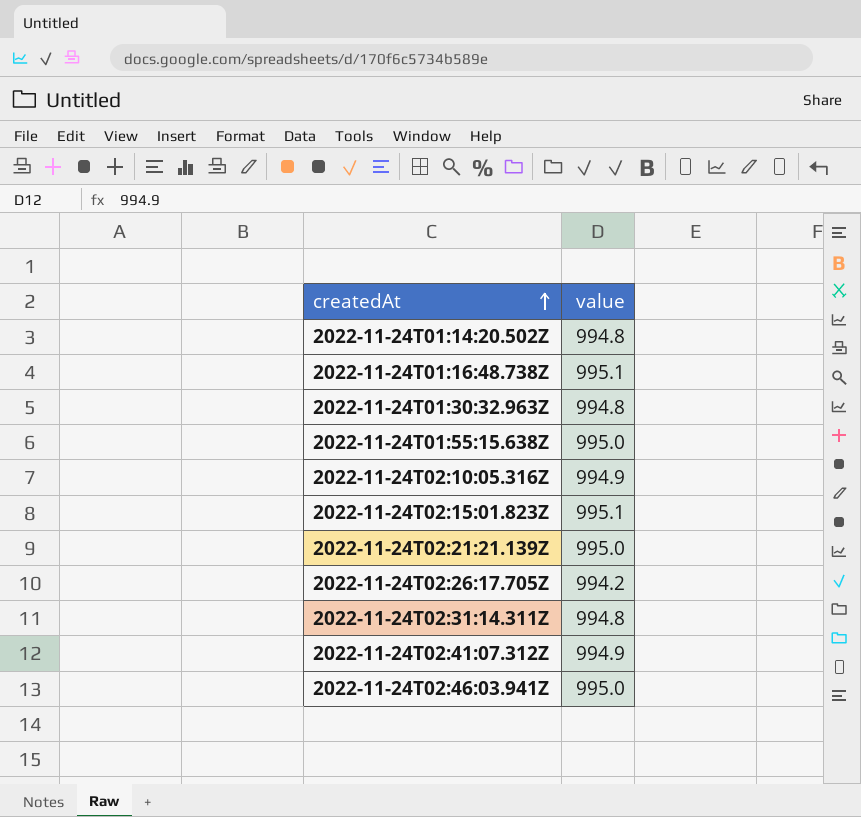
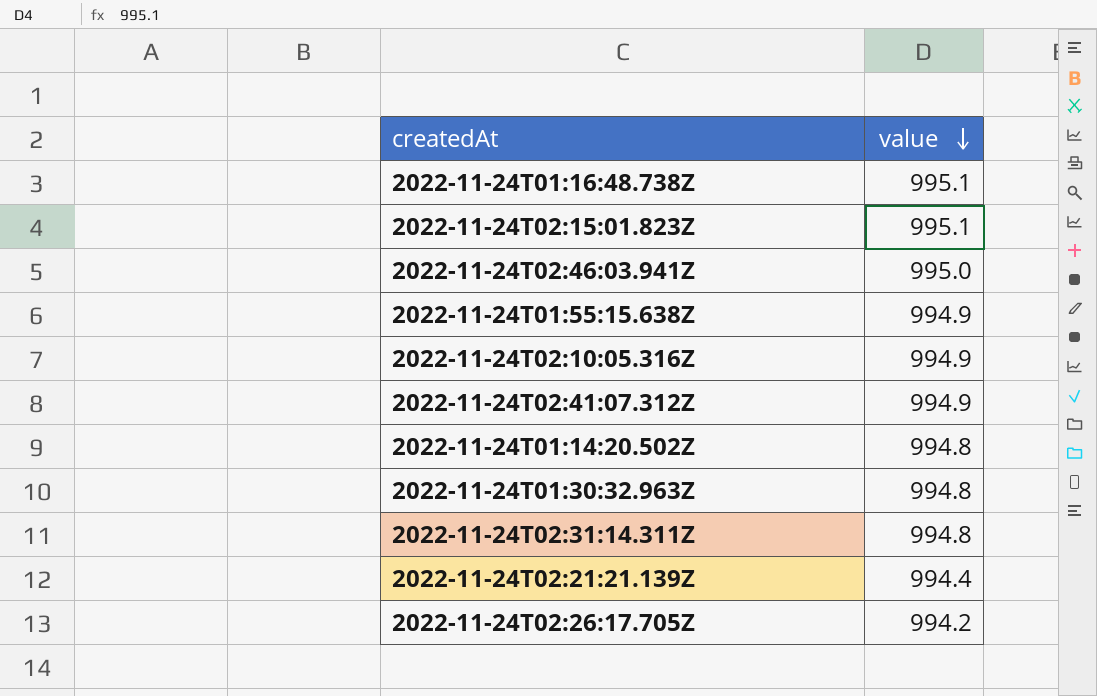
row order: createdAt ascending -> value descending
2022-11-24T01:55:15.638Z | value: 995.0 -> 994.9
2022-11-24T02:21:21.139Z | value: 995.0 -> 994.4

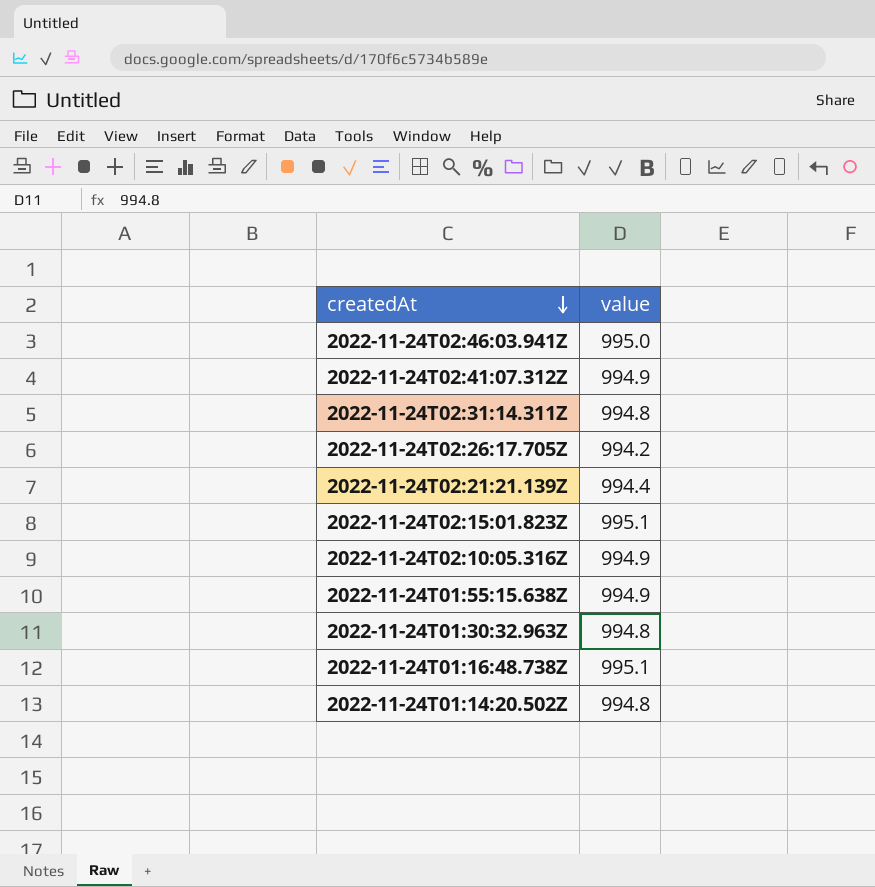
row order: value descending -> createdAt descending

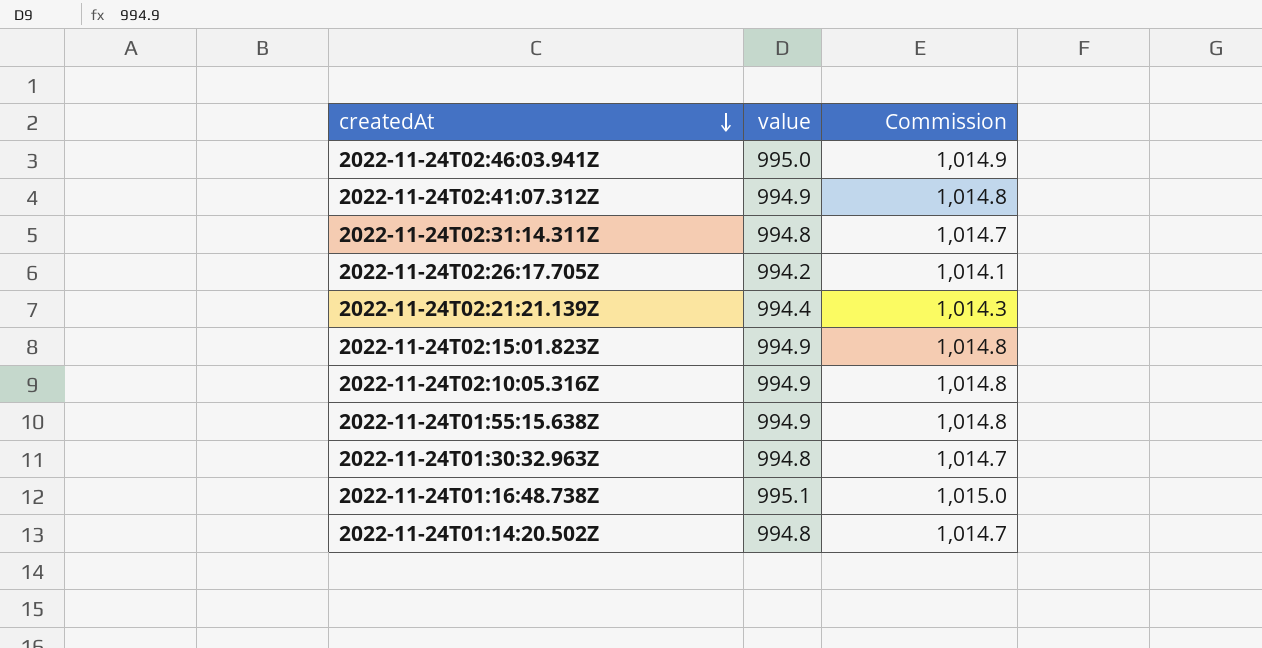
column Commission | formula: none -> [value] * 1.02
2022-11-24T02:15:01.823Z | value: 995.1 -> 994.9

